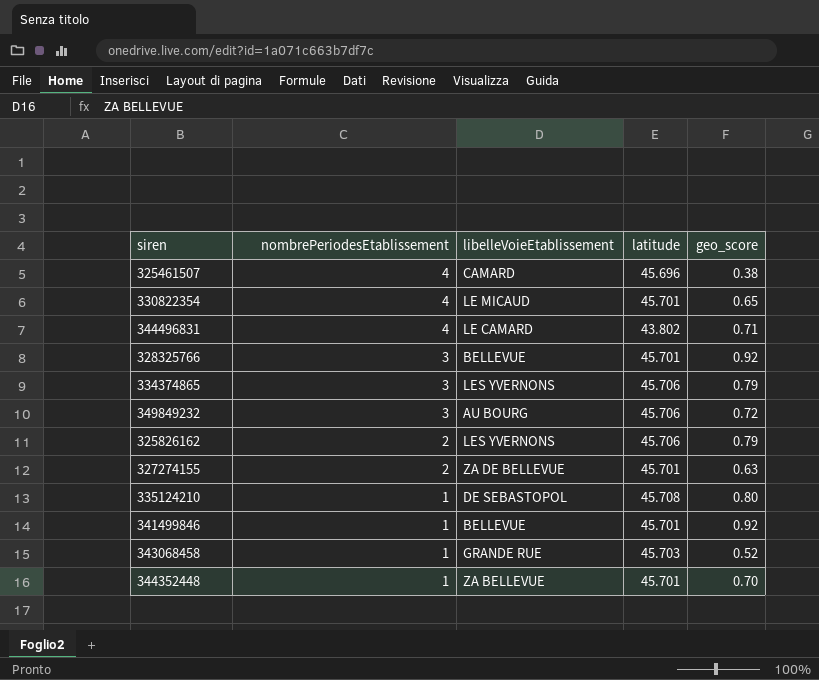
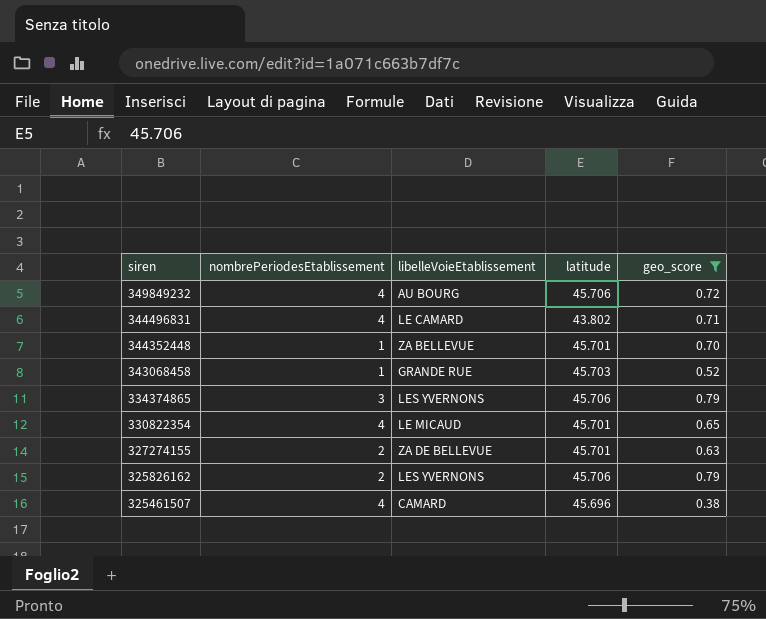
filter: none -> geo_score <= 0.79
row order: nombrePeriodesEtablissement descending -> siren descending
349849232 | nombrePeriodesEtablissement: 3 -> 4

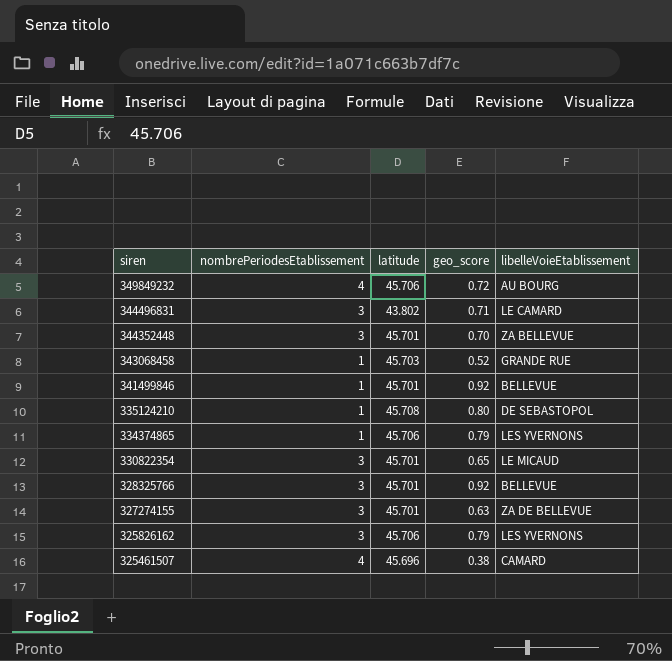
filter: geo_score <= 0.79 -> none
column libelleVoieEtablissement | position: 3 -> 5
344496831 | nombrePeriodesEtablissement: 4 -> 3
344352448 | nombrePeriodesEtablissement: 1 -> 3
334374865 | nombrePeriodesEtablissement: 3 -> 1
330822354 | nombrePeriodesEtablissement: 4 -> 3
327274155 | nombrePeriodesEtablissement: 2 -> 3
325826162 | nombrePeriodesEtablissement: 2 -> 3

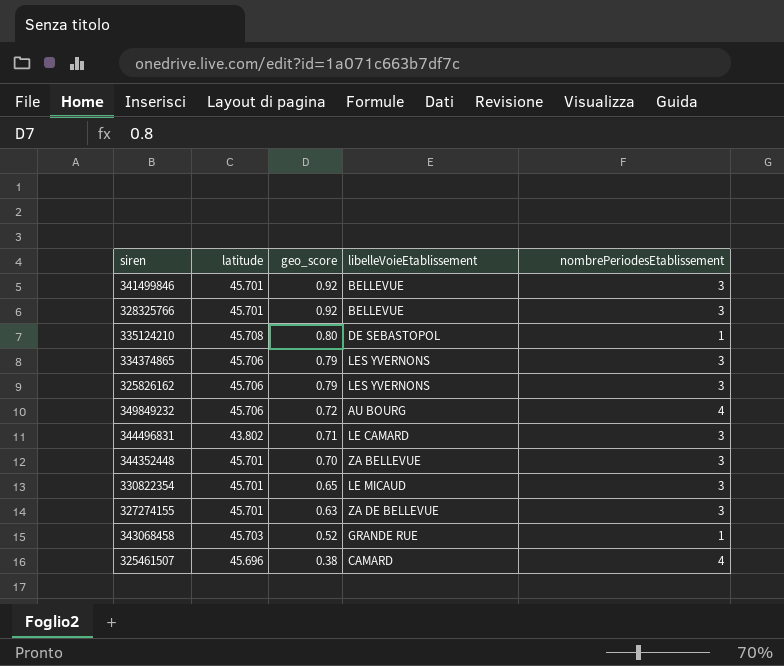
row order: siren descending -> geo_score descending
column nombrePeriodesEtablissement | position: 2 -> 5
341499846 | nombrePeriodesEtablissement: 1 -> 3
334374865 | nombrePeriodesEtablissement: 1 -> 3

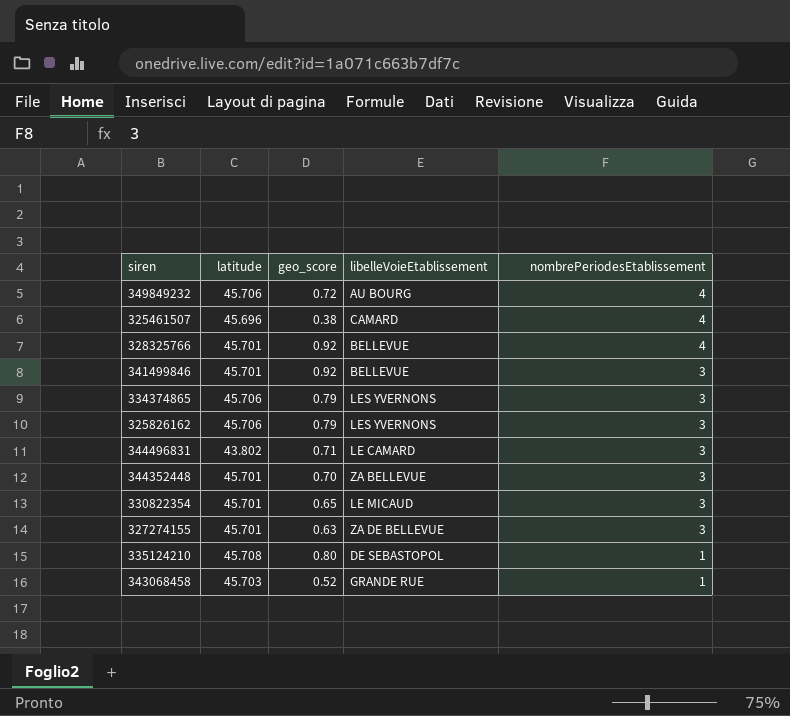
row order: geo_score descending -> nombrePeriodesEtablissement descending
328325766 | nombrePeriodesEtablissement: 3 -> 4

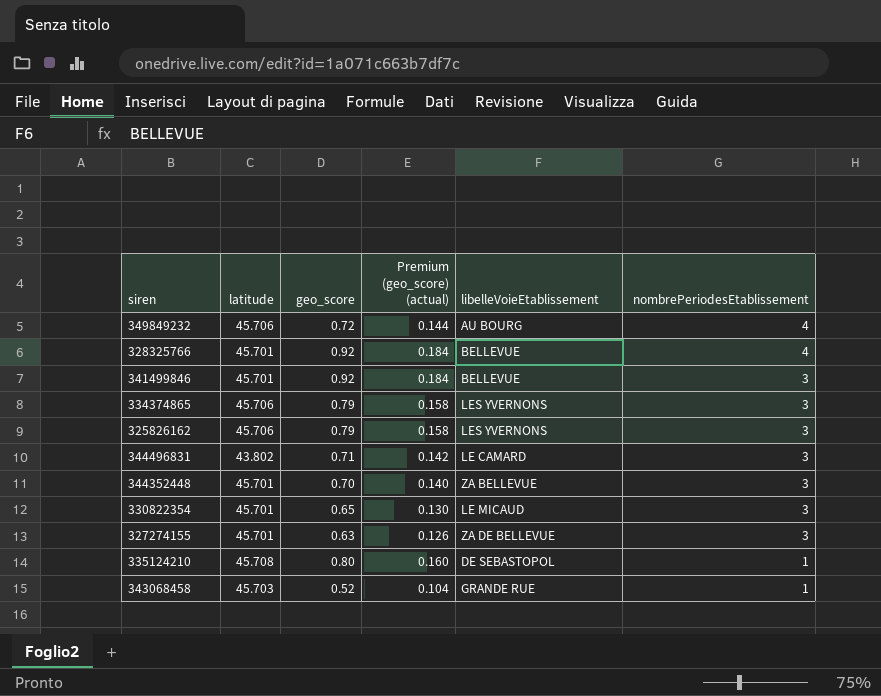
column Premium (geo_score) (actual) | formula: none -> [geo_score] * 0.2
row 325461507: 45.696 | 0.38 | CAMARD | 4 -> none

